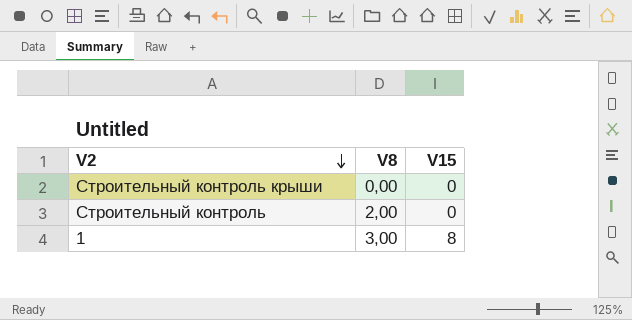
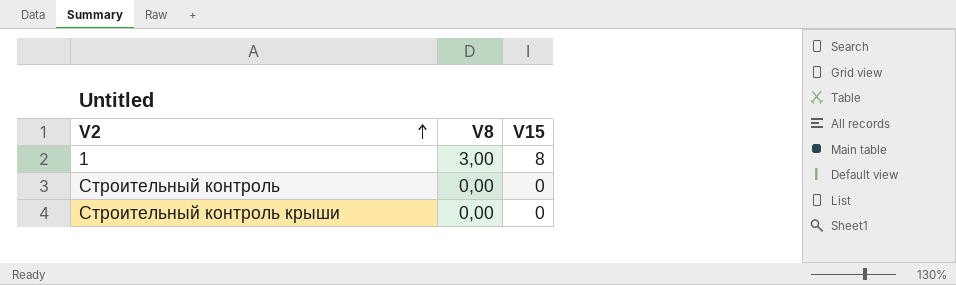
row order: V2 descending -> V2 ascending
Строительный контроль | V8: 2,00 -> 0,00

